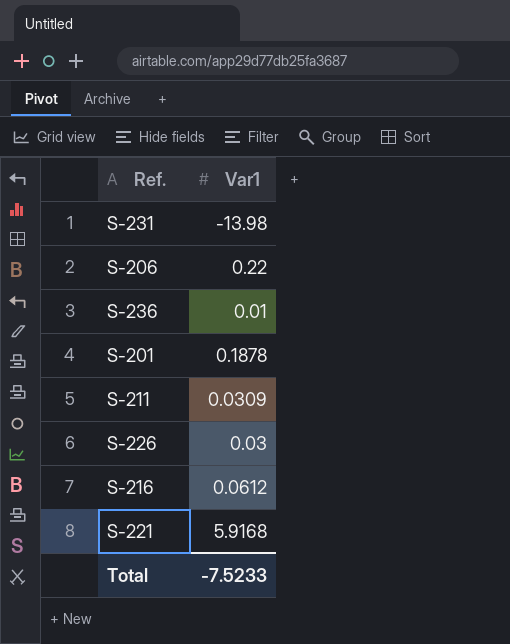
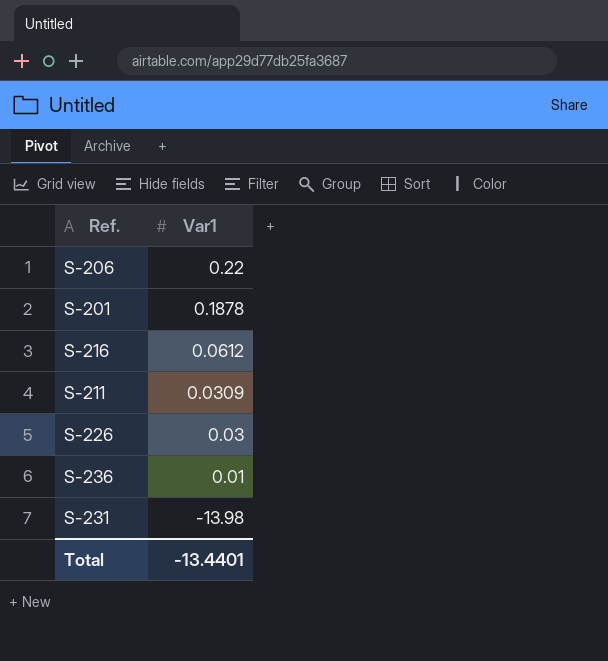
row order: none -> Var1 descending
row S-221: 5.9168 -> none
Total | Var1: -7.5233 -> -13.4401

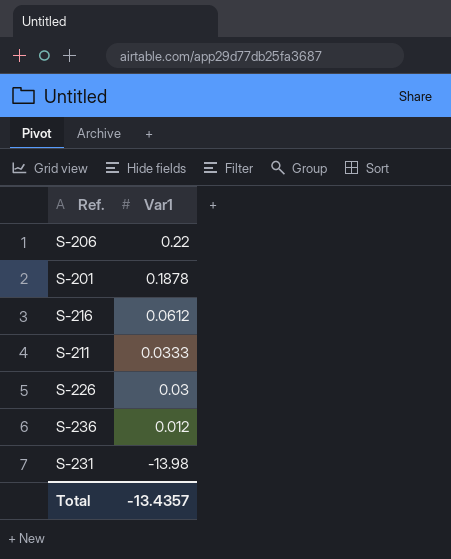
S-211 | Var1: 0.0309 -> 0.0333
S-236 | Var1: 0.01 -> 0.012
Total | Var1: -13.4401 -> -13.4357

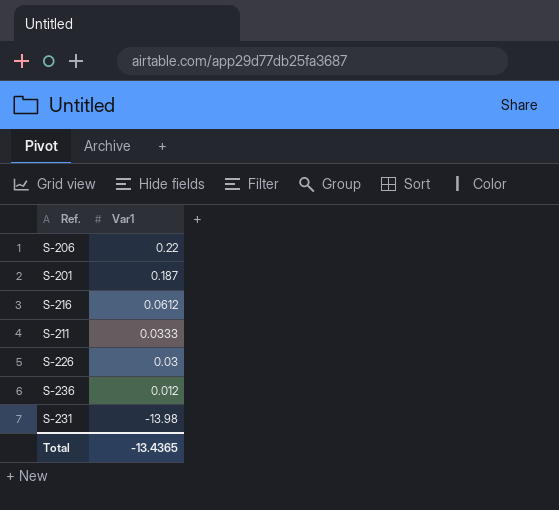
S-201 | Var1: 0.1878 -> 0.187
Total | Var1: -13.4357 -> -13.4365

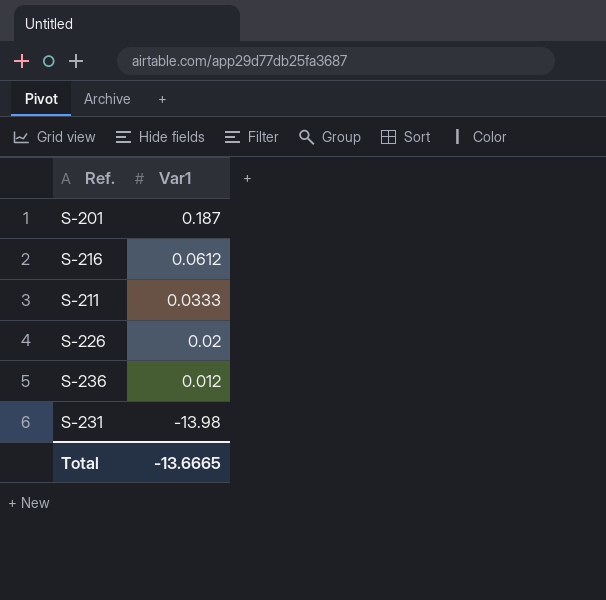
row S-206: 0.22 -> none
S-226 | Var1: 0.03 -> 0.02
Total | Var1: -13.4365 -> -13.6665

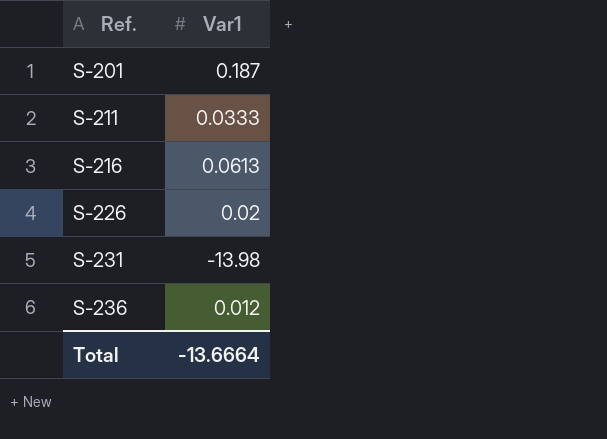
row order: Var1 descending -> Ref. ascending
S-216 | Var1: 0.0612 -> 0.0613
Total | Var1: -13.6665 -> -13.6664

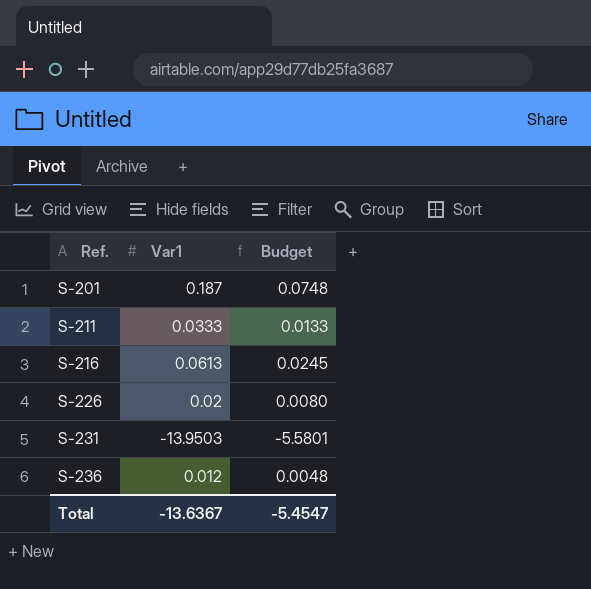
column Budget | formula: none -> [Var1] * 0.4
S-231 | Var1: -13.98 -> -13.9503
Total | Var1: -13.6664 -> -13.6367

